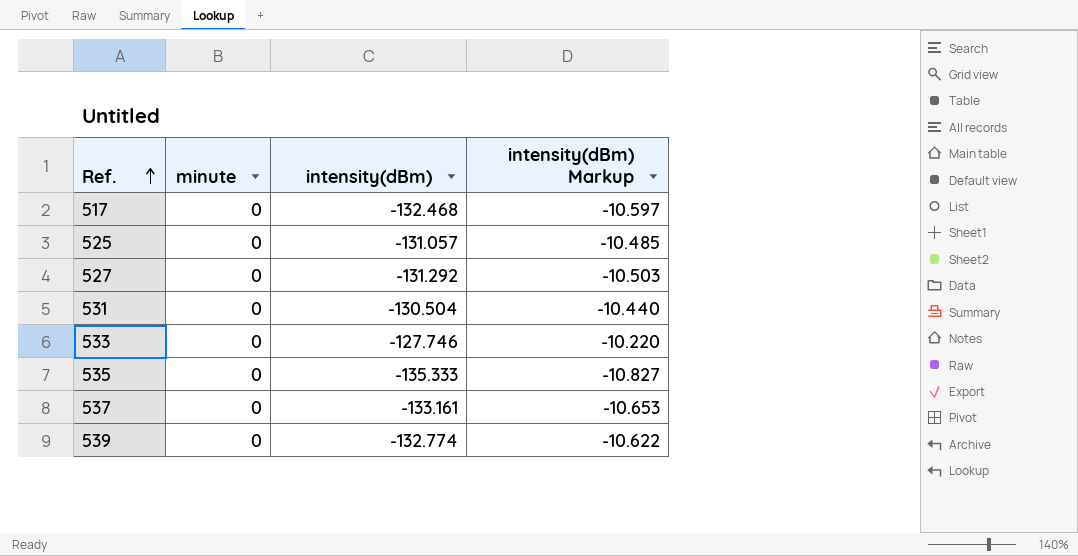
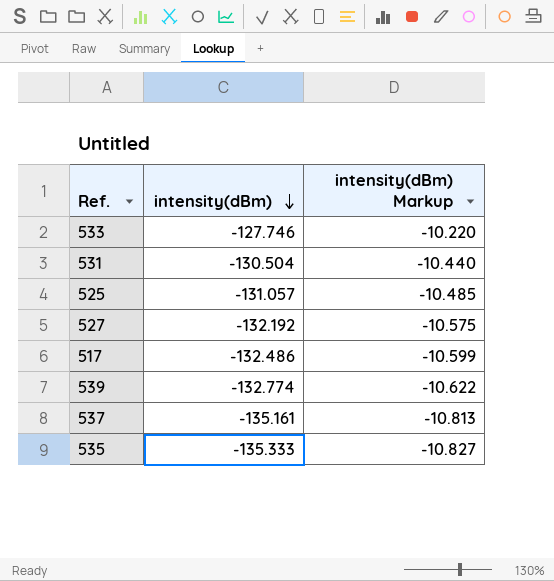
row order: Ref. ascending -> intensity(dBm) descending
column minute | position: 2 -> none
527 | intensity(dBm): -131.292 -> -132.192
527 | intensity(dBm) Markup: -10.503 -> -10.575
517 | intensity(dBm): -132.468 -> -132.486
517 | intensity(dBm) Markup: -10.597 -> -10.599
537 | intensity(dBm): -133.161 -> -135.161
537 | intensity(dBm) Markup: -10.653 -> -10.813

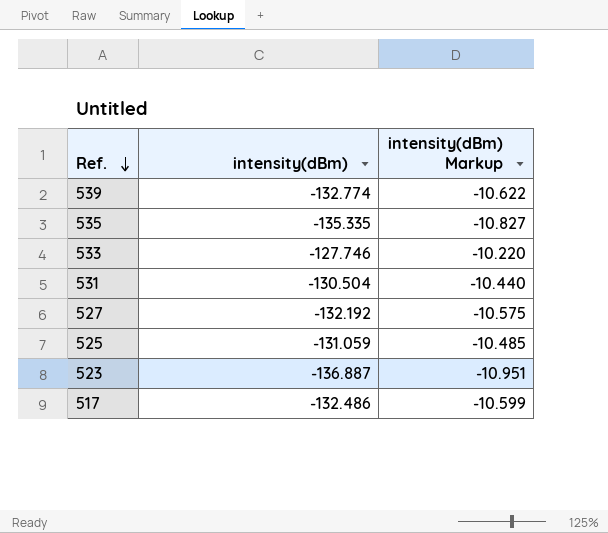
row order: intensity(dBm) descending -> Ref. descending
row 537: -135.161 | -10.813 -> none
535 | intensity(dBm): -135.333 -> -135.335
525 | intensity(dBm): -131.057 -> -131.059
row 523: none -> -136.887 | -10.951

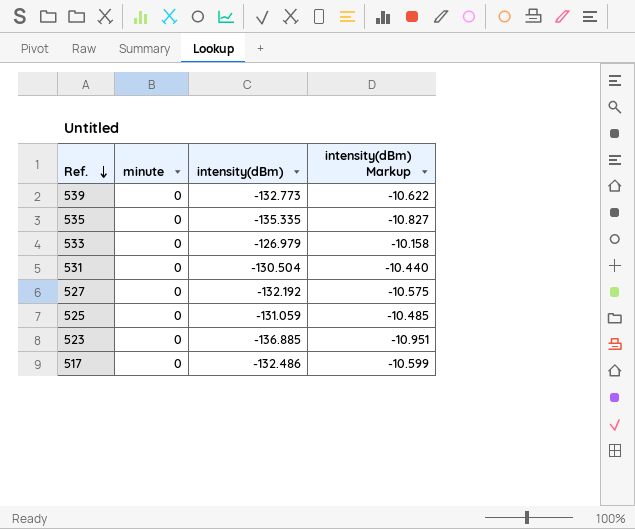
column minute | position: none -> 2
539 | intensity(dBm): -132.774 -> -132.773
533 | intensity(dBm): -127.746 -> -126.979
533 | intensity(dBm) Markup: -10.220 -> -10.158
523 | intensity(dBm): -136.887 -> -136.885

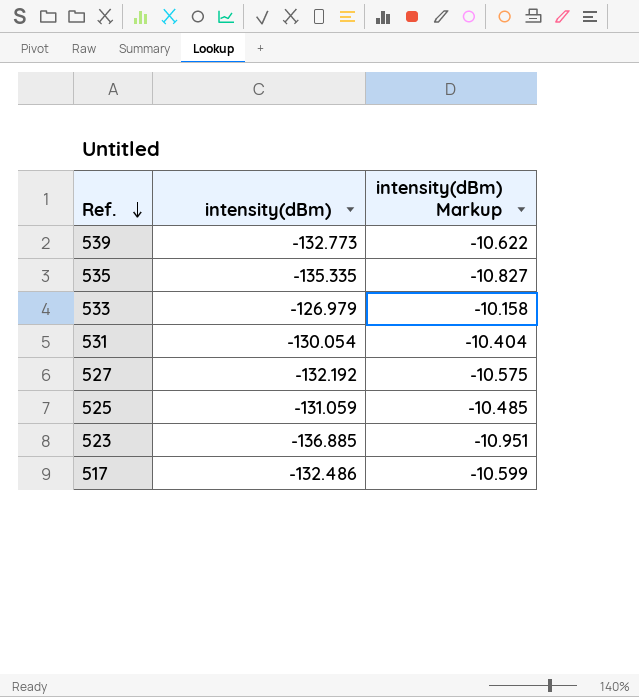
column minute | position: 2 -> none
531 | intensity(dBm): -130.504 -> -130.054
531 | intensity(dBm) Markup: -10.440 -> -10.404

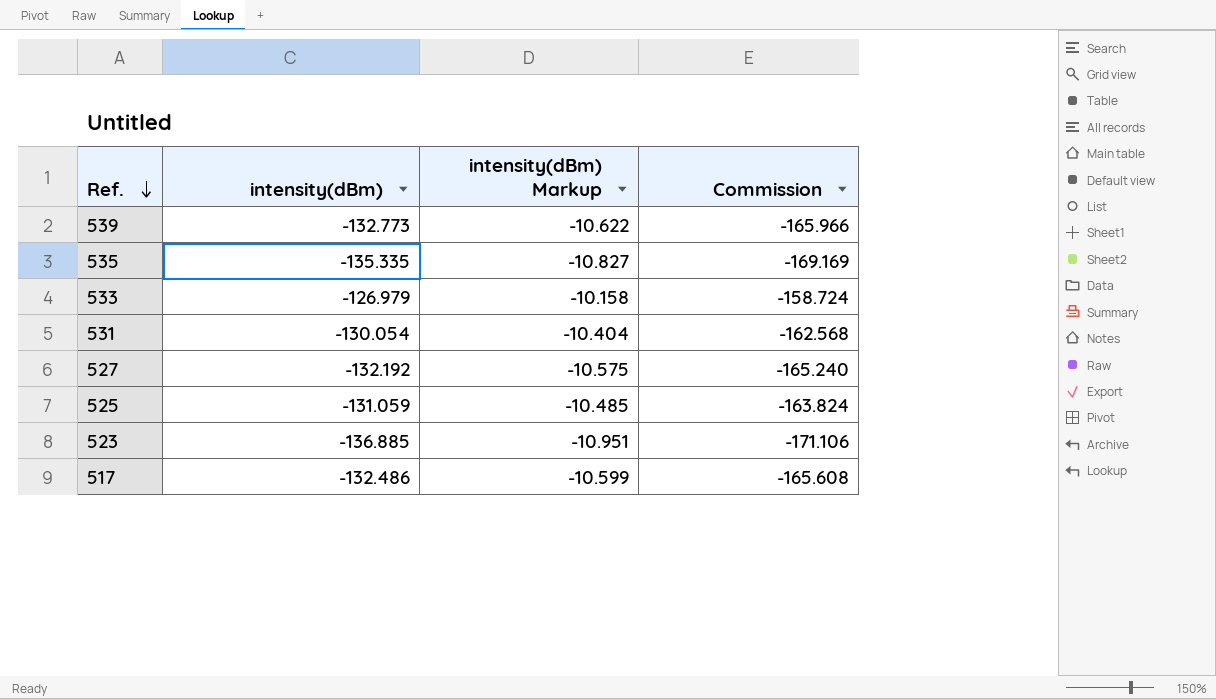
column Commission | formula: none -> [intensity(dBm)] * 1.25

